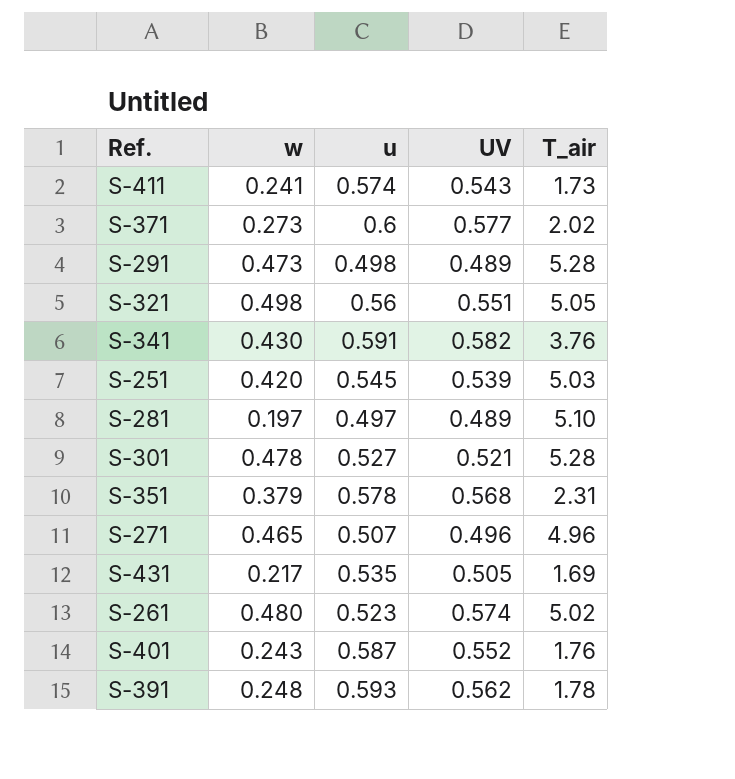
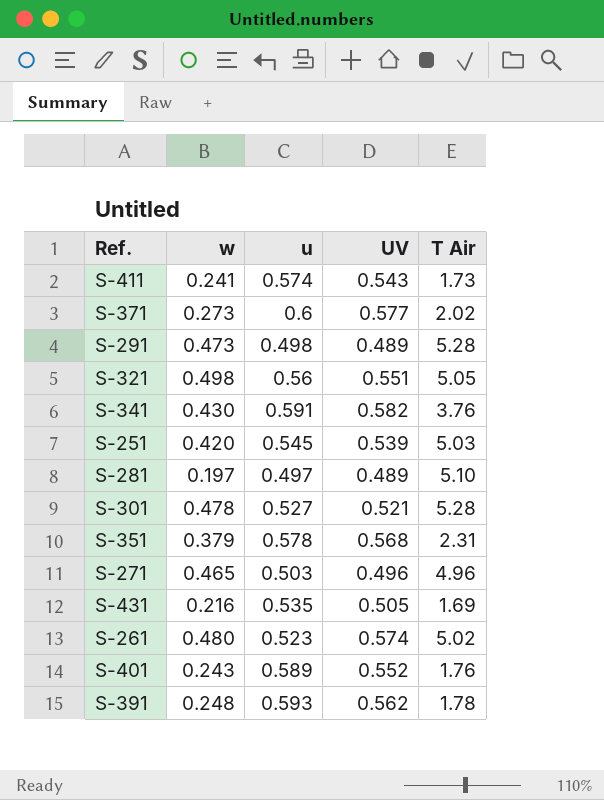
column name: T_air -> T Air
S-271 | u: 0.507 -> 0.503
S-431 | w: 0.217 -> 0.216
S-401 | u: 0.587 -> 0.589

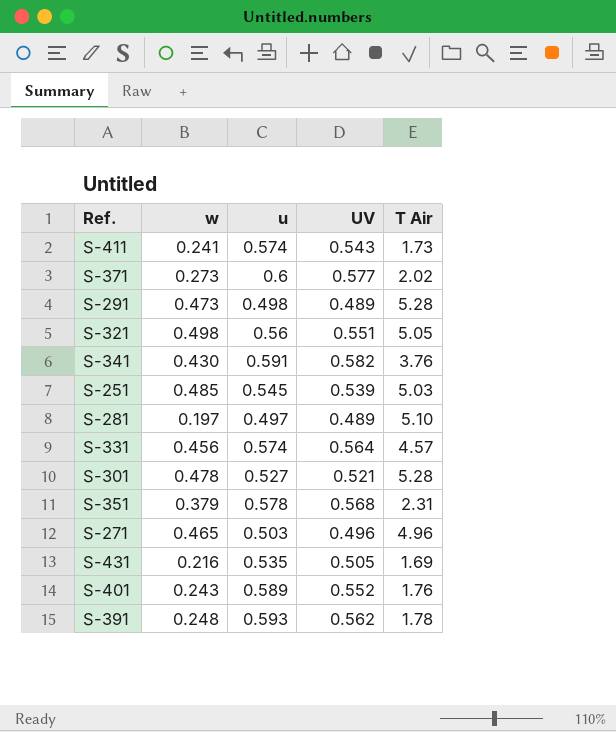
row S-261: 0.480 | 0.523 | 0.574 | 5.02 -> none
S-251 | w: 0.420 -> 0.485
row S-331: none -> 0.456 | 0.574 | 0.564 | 4.57

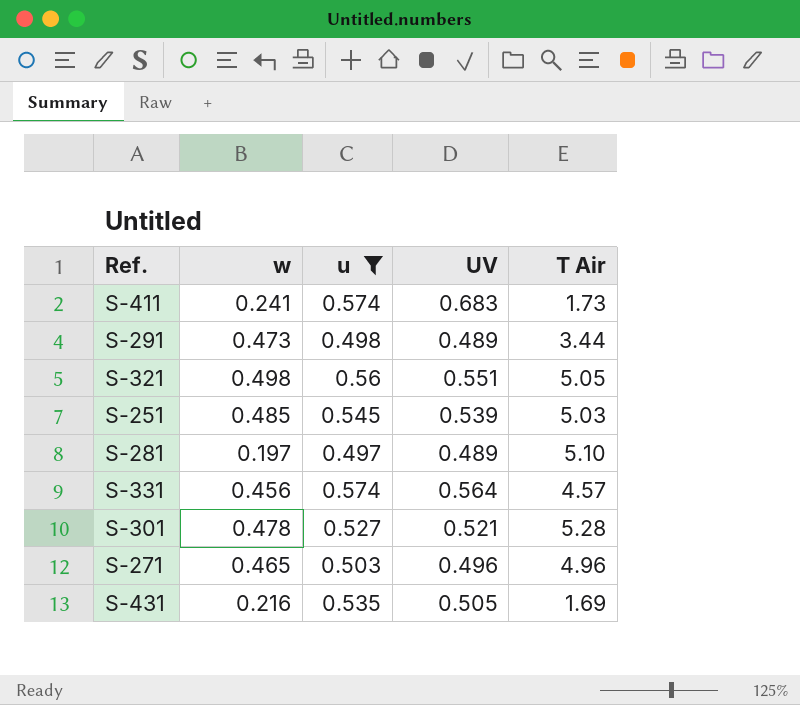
filter: none -> u <= 0.574
S-411 | UV: 0.543 -> 0.683
S-291 | T Air: 5.28 -> 3.44

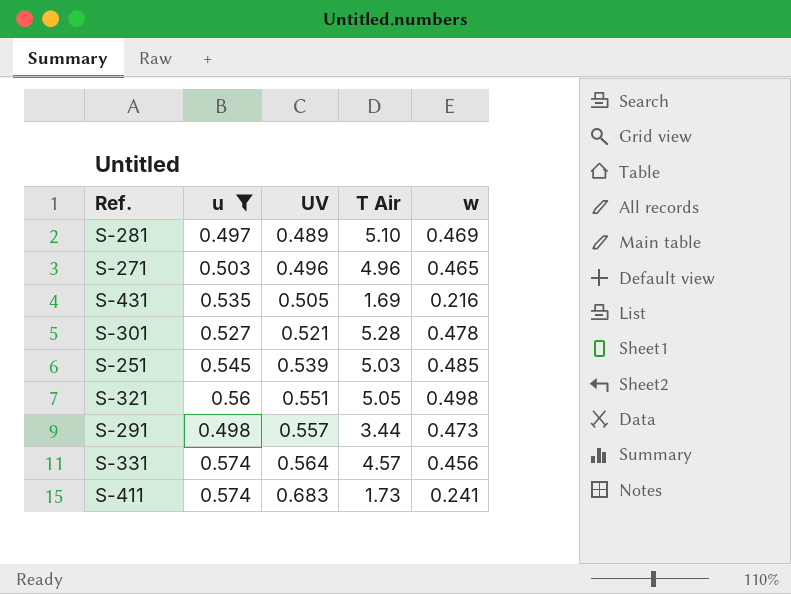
row order: none -> UV ascending
column w | position: 2 -> 5
S-281 | w: 0.197 -> 0.469
S-291 | UV: 0.489 -> 0.557

